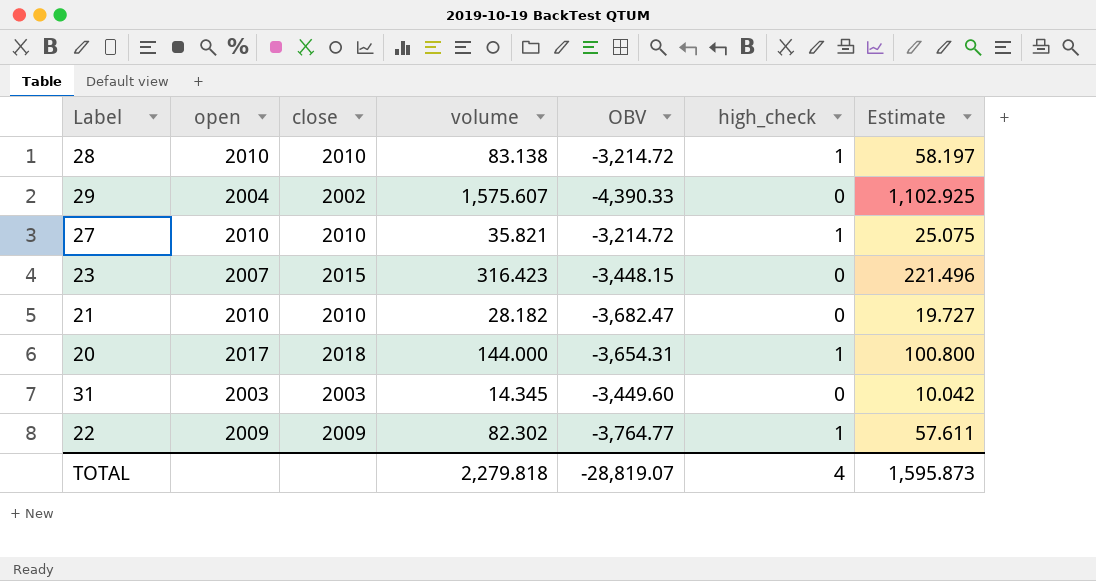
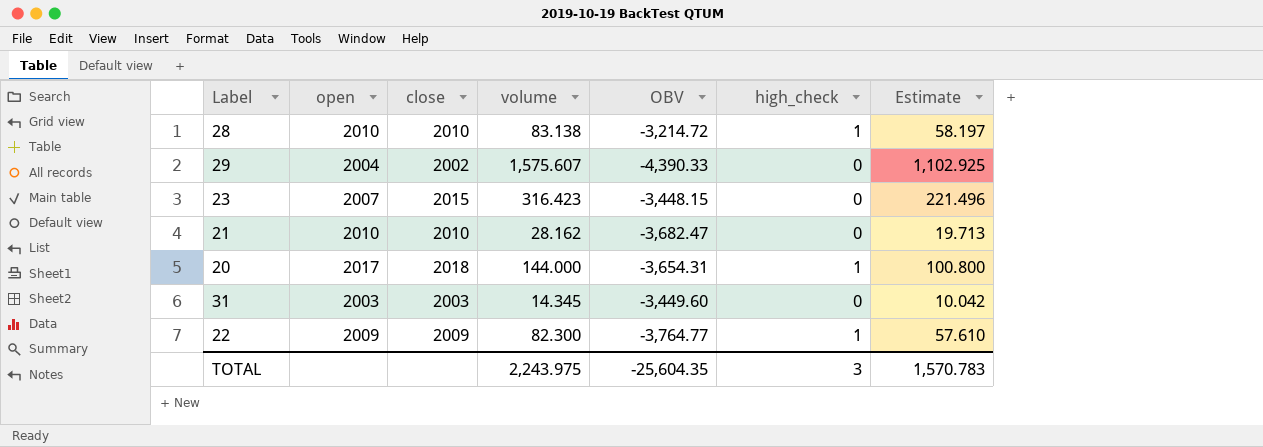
row 27: 2010 | 2010 | 35.821 | -3,214.72 | 1 | 25.075 -> none
21 | volume: 28.182 -> 28.162
21 | Estimate: 19.727 -> 19.713
22 | volume: 82.302 -> 82.300
22 | Estimate: 57.611 -> 57.610
TOTAL | volume: 2,279.818 -> 2,243.975
TOTAL | OBV: -28,819.07 -> -25,604.35
TOTAL | high_check: 4 -> 3
TOTAL | Estimate: 1,595.873 -> 1,570.783

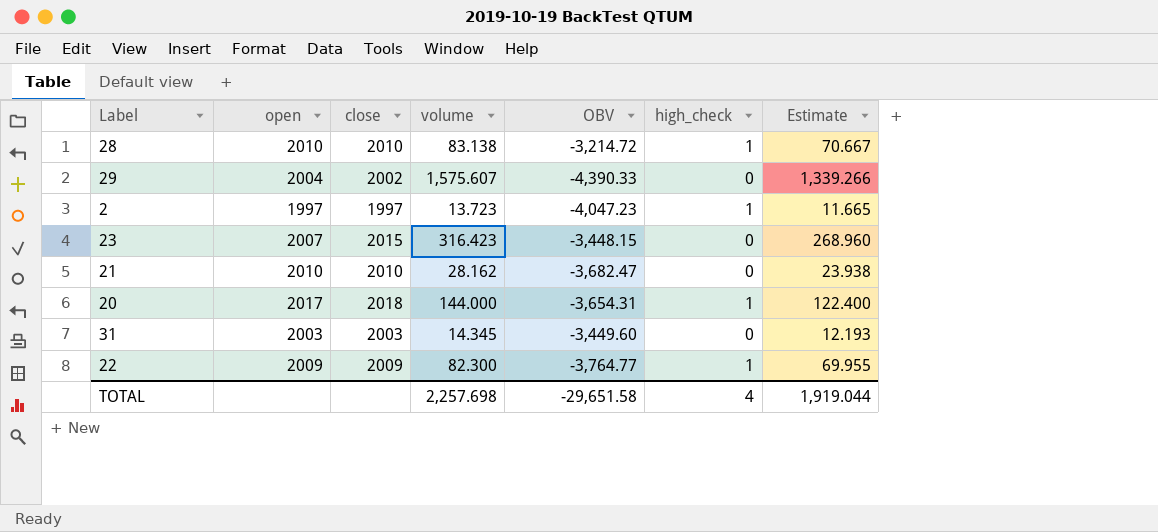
column Estimate | formula: [volume] * 0.7 -> [volume] * 0.85
row 2: none -> 1997 | 1997 | 13.723 | -4,047.23 | 1 | 11.665
TOTAL | volume: 2,243.975 -> 2,257.698
TOTAL | OBV: -25,604.35 -> -29,651.58
TOTAL | high_check: 3 -> 4
TOTAL | Estimate: 1,570.783 -> 1,919.044

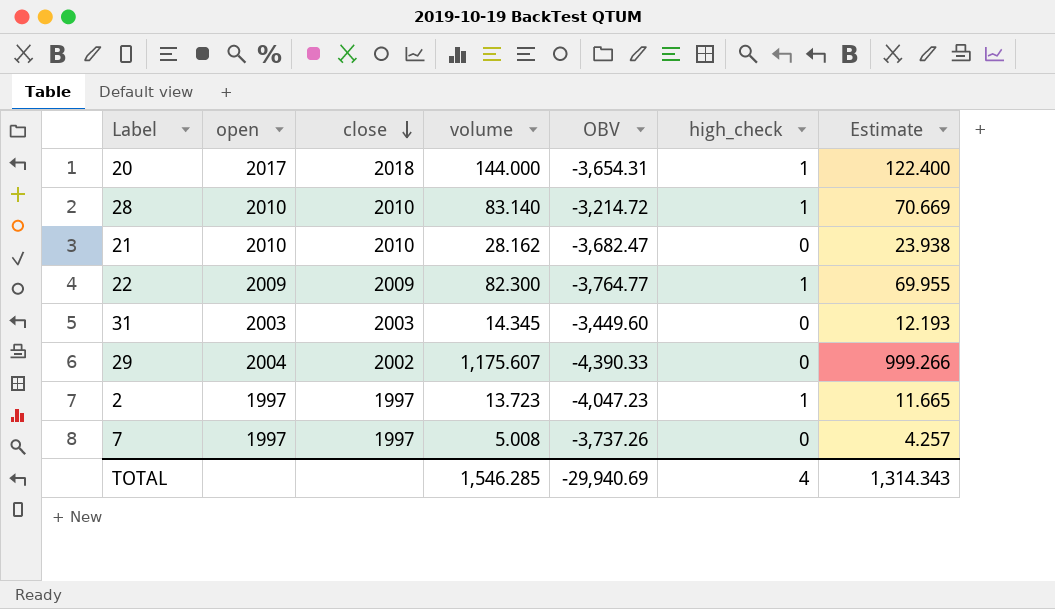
row order: none -> close descending
row 23: 2007 | 2015 | 316.423 | -3,448.15 | 0 | 268.960 -> none
28 | volume: 83.138 -> 83.140
28 | Estimate: 70.667 -> 70.669
29 | volume: 1,575.607 -> 1,175.607
29 | Estimate: 1,339.266 -> 999.266
row 7: none -> 1997 | 1997 | 5.008 | -3,737.26 | 0 | 4.257
TOTAL | volume: 2,257.698 -> 1,546.285
TOTAL | OBV: -29,651.58 -> -29,940.69
TOTAL | Estimate: 1,919.044 -> 1,314.343

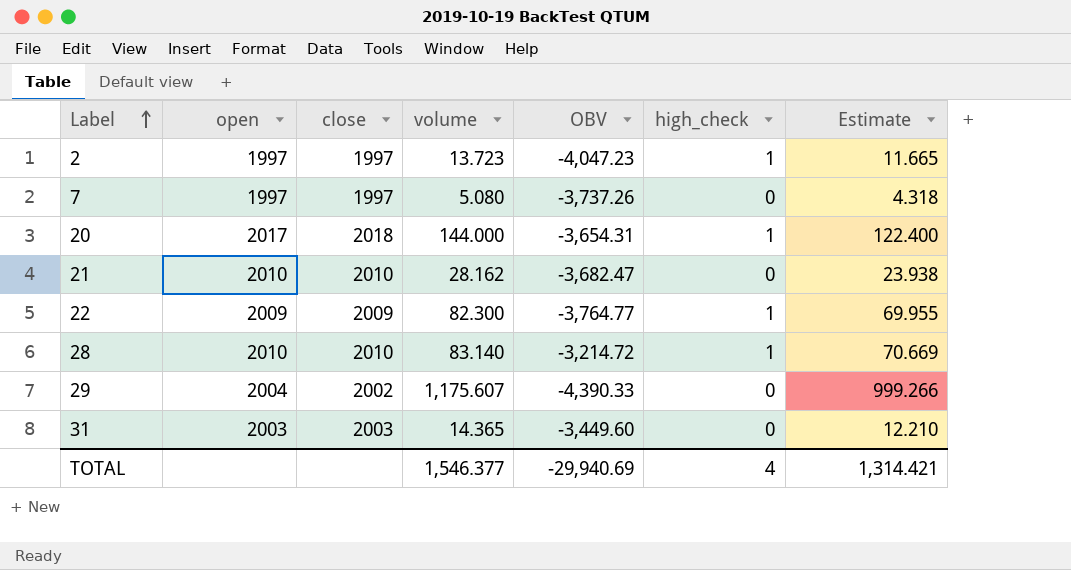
row order: close descending -> Label ascending
7 | volume: 5.008 -> 5.080
7 | Estimate: 4.257 -> 4.318
31 | volume: 14.345 -> 14.365
31 | Estimate: 12.193 -> 12.210
TOTAL | volume: 1,546.285 -> 1,546.377
TOTAL | Estimate: 1,314.343 -> 1,314.421

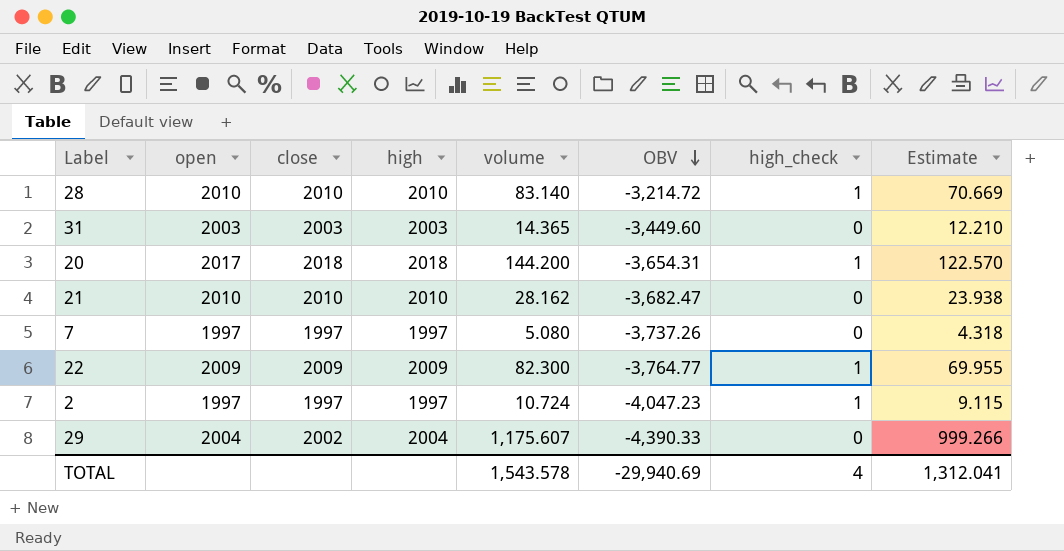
row order: Label ascending -> OBV descending
column high | position: none -> 4
20 | volume: 144.000 -> 144.200
20 | Estimate: 122.400 -> 122.570
2 | volume: 13.723 -> 10.724
2 | Estimate: 11.665 -> 9.115
TOTAL | volume: 1,546.377 -> 1,543.578
TOTAL | Estimate: 1,314.421 -> 1,312.041

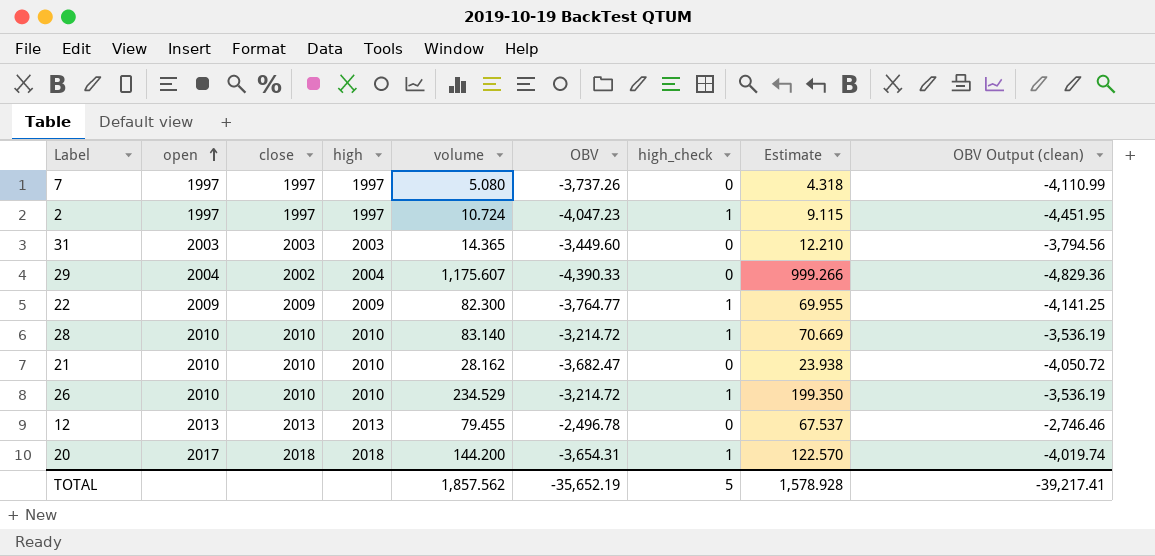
row order: OBV descending -> open ascending
column OBV Output (clean) | formula: none -> [OBV] * 1.1
row 26: none -> 2010 | 2010 | 2010 | 234.529 | -3,214.72 | 1 | 199.350 | -3,536.19
row 12: none -> 2013 | 2013 | 2013 | 79.455 | -2,496.78 | 0 | 67.537 | -2,746.46
TOTAL | volume: 1,543.578 -> 1,857.562
TOTAL | OBV: -29,940.69 -> -35,652.19
TOTAL | high_check: 4 -> 5
TOTAL | Estimate: 1,312.041 -> 1,578.928

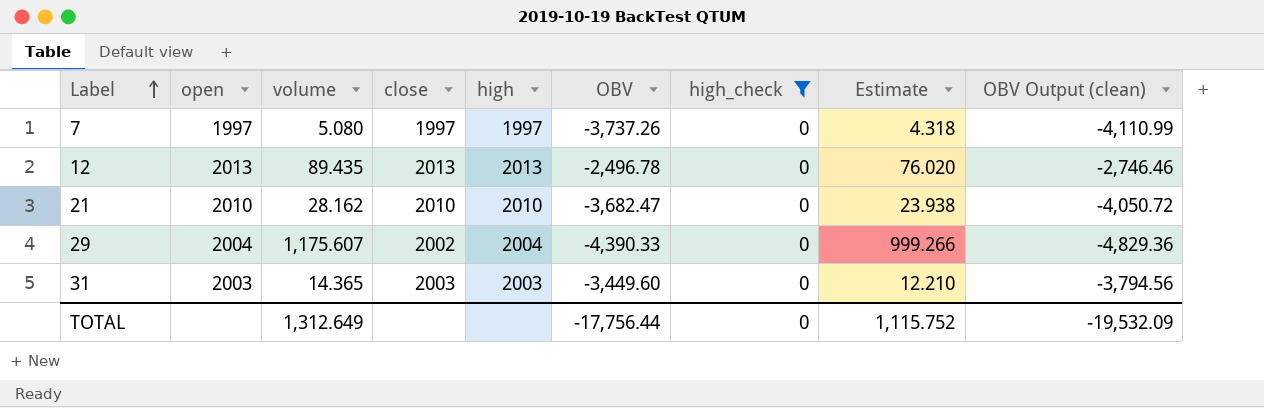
filter: none -> high_check = 0
row order: open ascending -> Label ascending
column volume | position: 5 -> 3
12 | volume: 79.455 -> 89.435
12 | Estimate: 67.537 -> 76.020
TOTAL | volume: 1,857.562 -> 1,312.649
TOTAL | OBV: -35,652.19 -> -17,756.44
TOTAL | high_check: 5 -> 0
TOTAL | Estimate: 1,578.928 -> 1,115.752
TOTAL | OBV Output (clean): -39,217.41 -> -19,532.09

